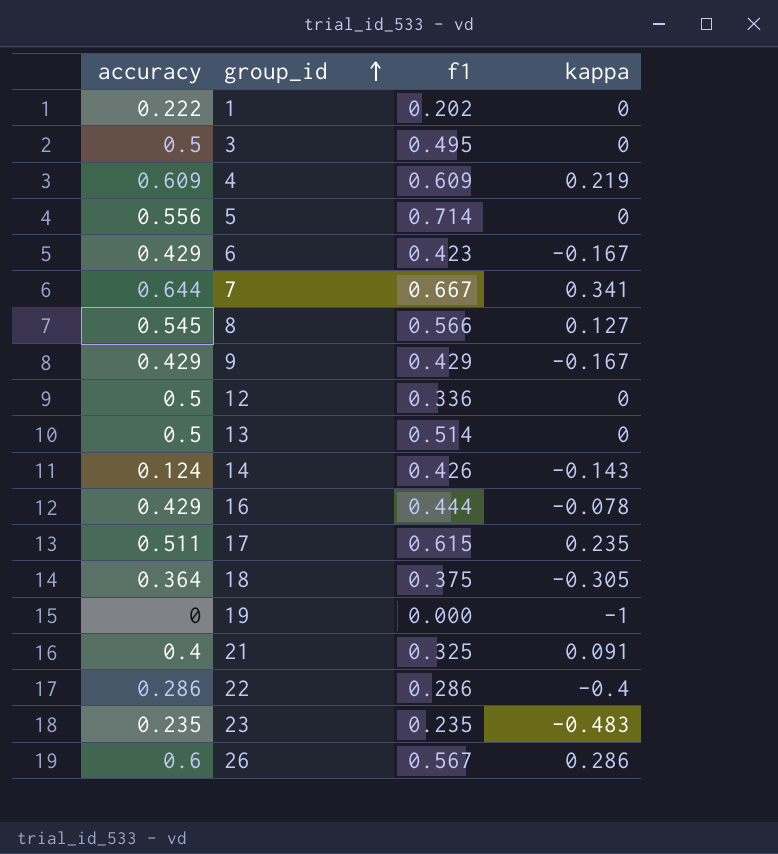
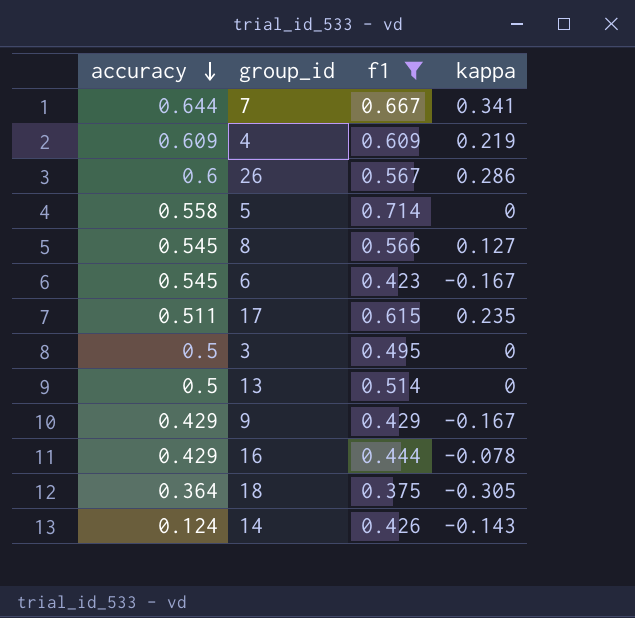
filter: none -> f1 >= 0.375
row order: group_id ascending -> accuracy descending
5 | accuracy: 0.556 -> 0.558
6 | accuracy: 0.429 -> 0.545

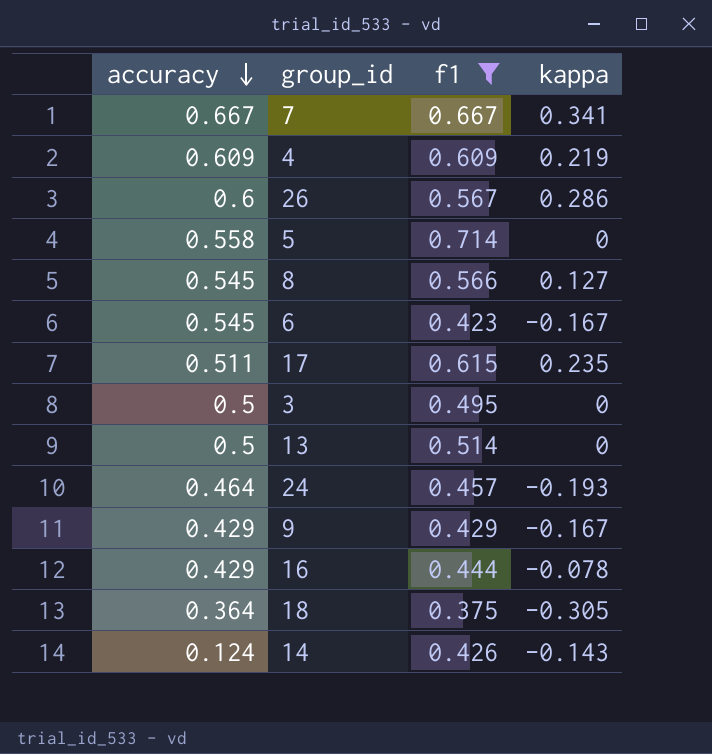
7 | accuracy: 0.644 -> 0.667
row 24: none -> 0.464 | 0.457 | -0.193

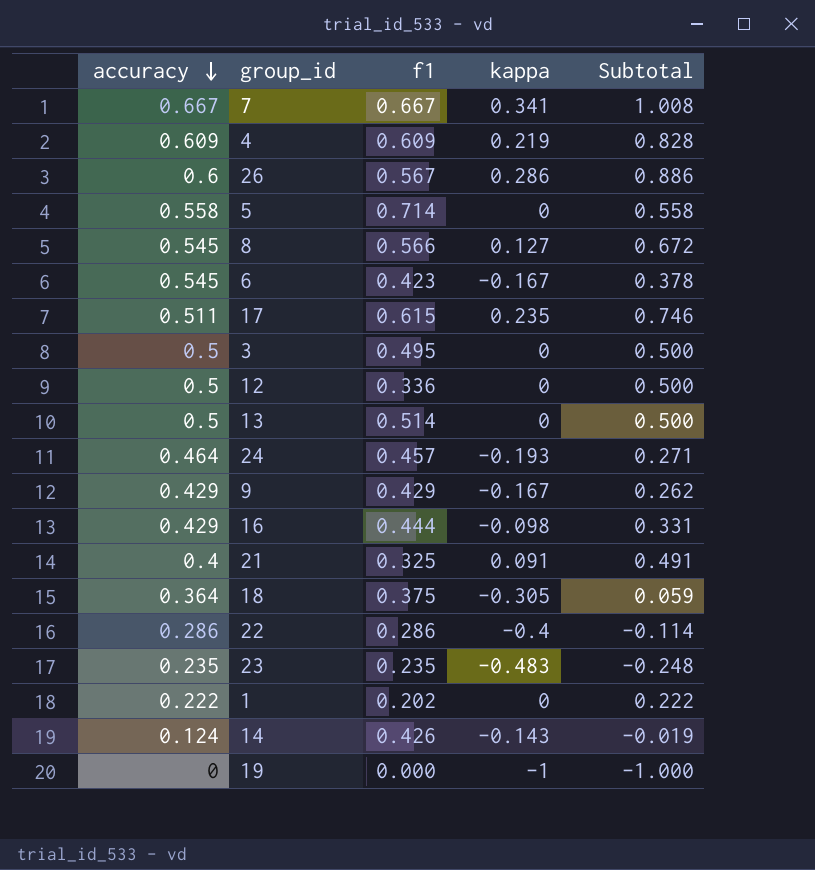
filter: f1 >= 0.375 -> none
column Subtotal | formula: none -> [accuracy] + [kappa]
16 | kappa: -0.078 -> -0.098

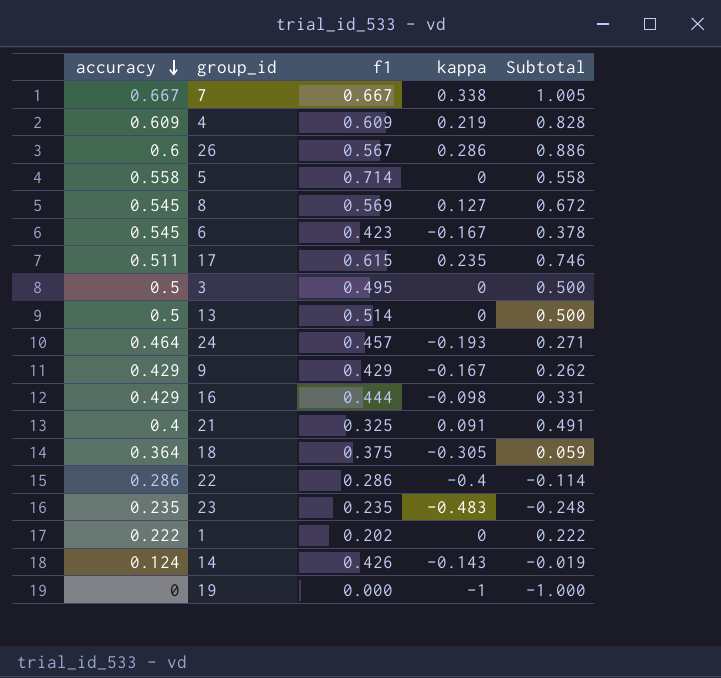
row 12: 0.5 | 0.336 | 0 | 0.500 -> none
7 | kappa: 0.341 -> 0.338
7 | Subtotal: 1.008 -> 1.005
8 | f1: 0.566 -> 0.569

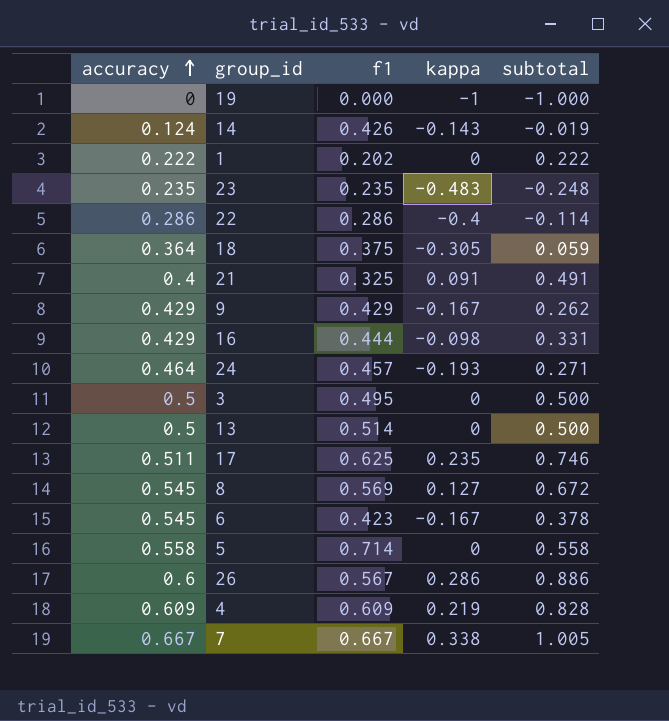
row order: accuracy descending -> accuracy ascending
column name: Subtotal -> subtotal
17 | f1: 0.615 -> 0.625

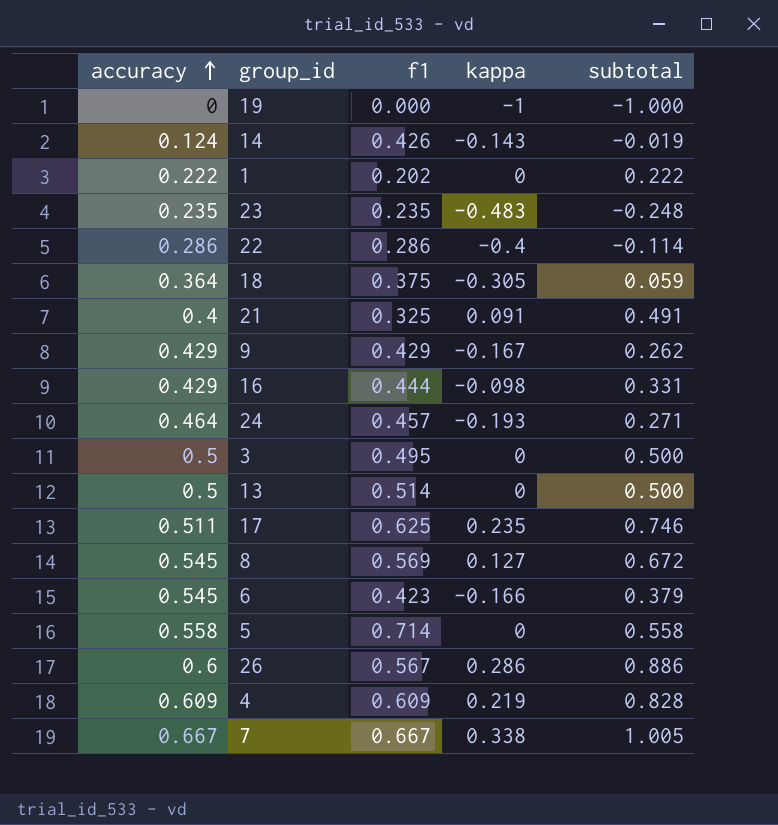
6 | kappa: -0.167 -> -0.166
6 | subtotal: 0.378 -> 0.379

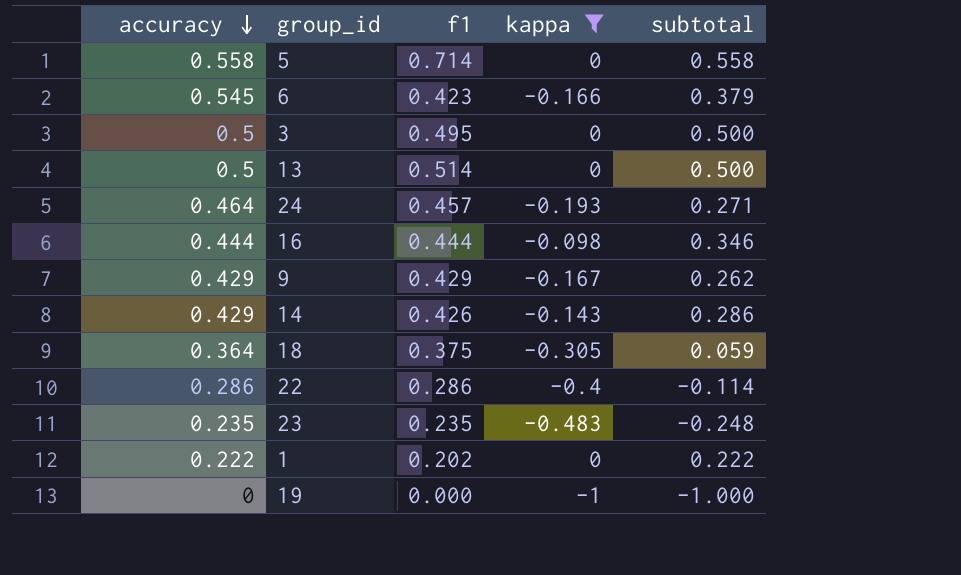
filter: none -> kappa <= 0
row order: accuracy ascending -> accuracy descending
16 | accuracy: 0.429 -> 0.444
16 | subtotal: 0.331 -> 0.346
14 | accuracy: 0.124 -> 0.429
14 | subtotal: -0.019 -> 0.286

